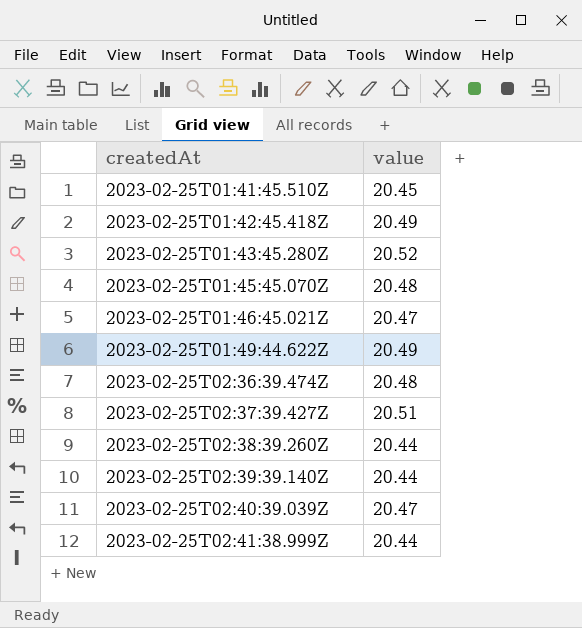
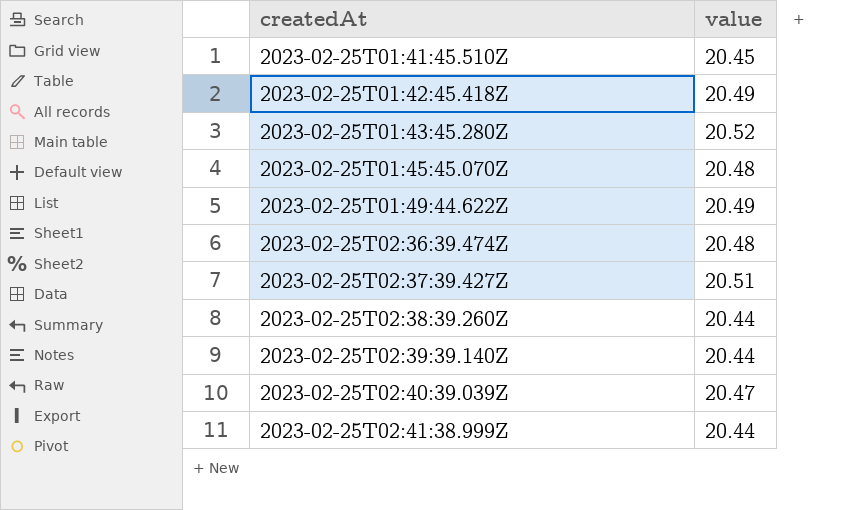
row 2023-02-25T01:46:45.021Z: 20.47 -> none

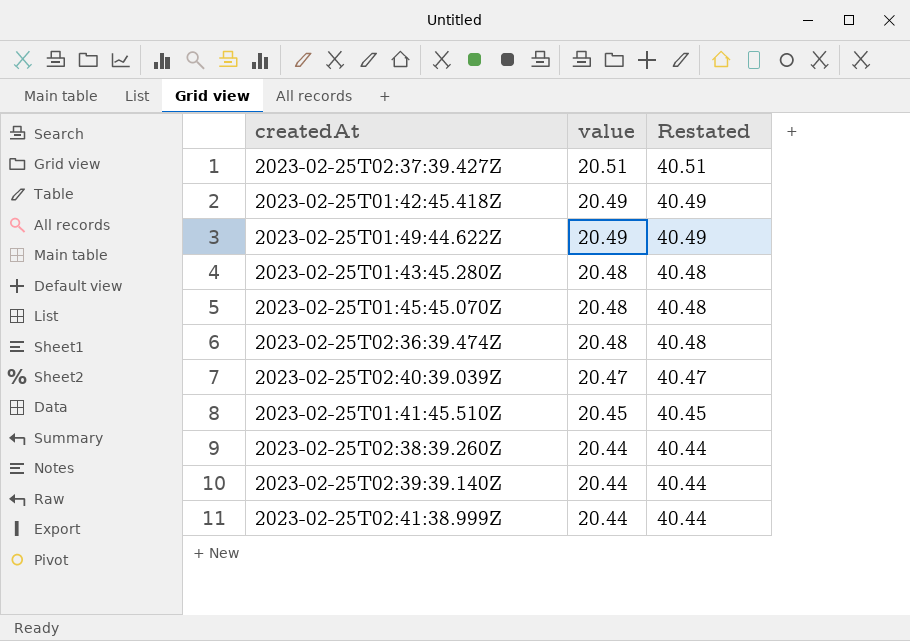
row order: createdAt ascending -> value descending
column Restated | formula: none -> [value] + 20
2023-02-25T01:43:45.280Z | value: 20.52 -> 20.48

